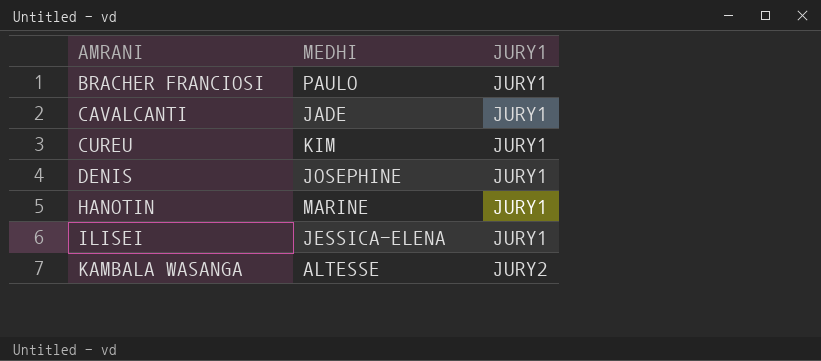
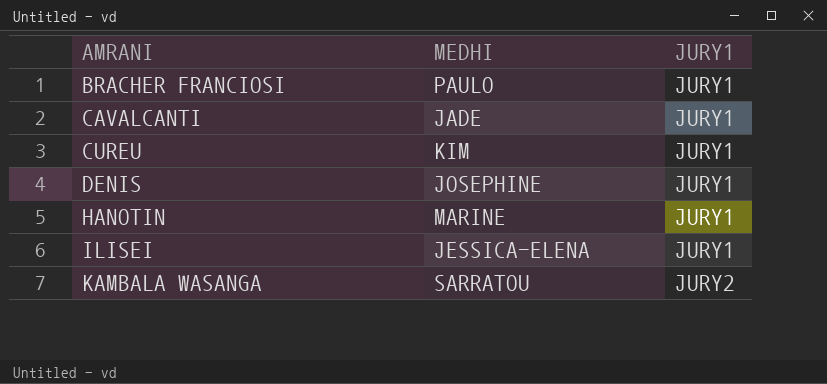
KAMBALA WASANGA | MEDHI: ALTESSE -> SARRATOU

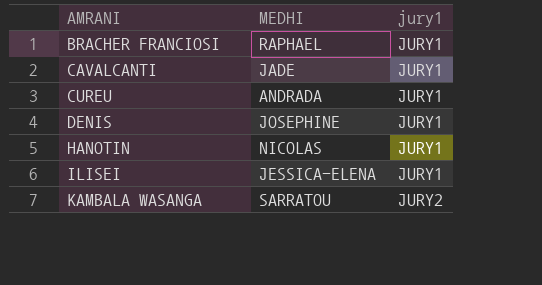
column name: JURY1 -> jury1
BRACHER FRANCIOSI | MEDHI: PAULO -> RAPHAEL
CUREU | MEDHI: KIM -> ANDRADA
HANOTIN | MEDHI: MARINE -> NICOLAS

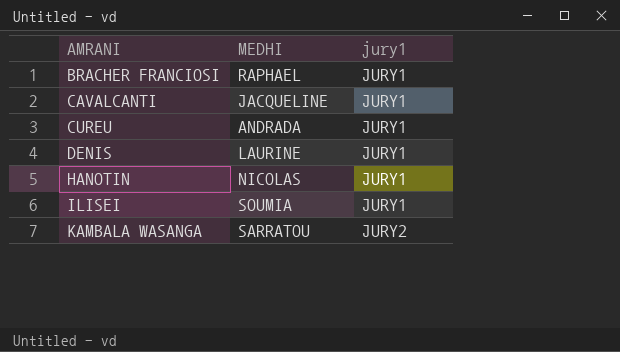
CAVALCANTI | MEDHI: JADE -> JACQUELINE
DENIS | MEDHI: JOSEPHINE -> LAURINE
ILISEI | MEDHI: JESSICA-ELENA -> SOUMIA

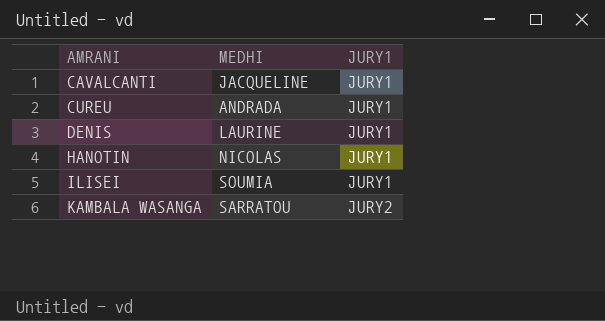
column name: jury1 -> JURY1
row BRACHER FRANCIOSI: RAPHAEL | JURY1 -> none

